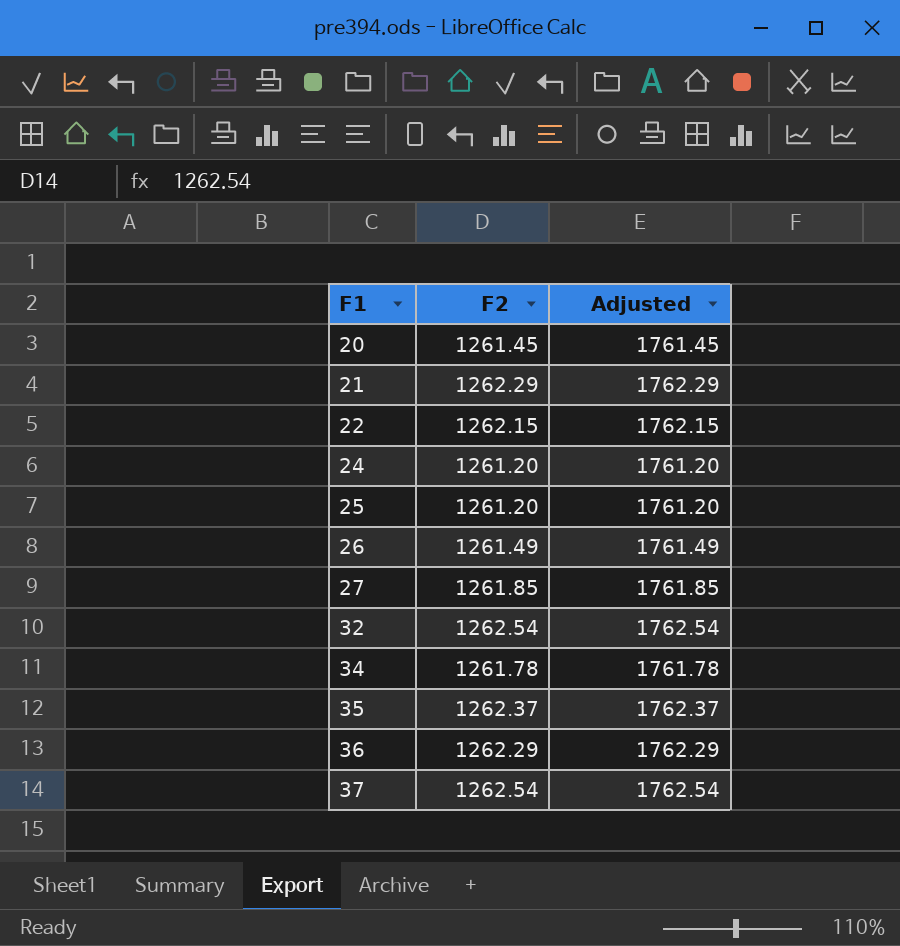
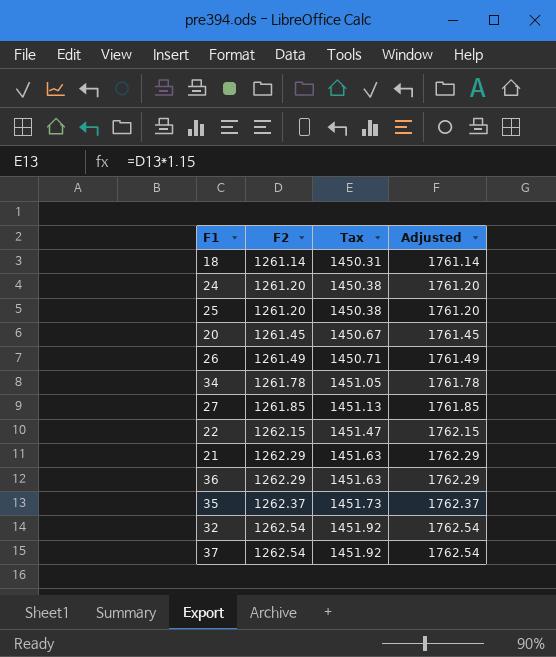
row order: F1 ascending -> F2 ascending
column Tax | formula: none -> [F2] * 1.15
row 18: none -> 1261.14 | 1450.31 | 1761.14

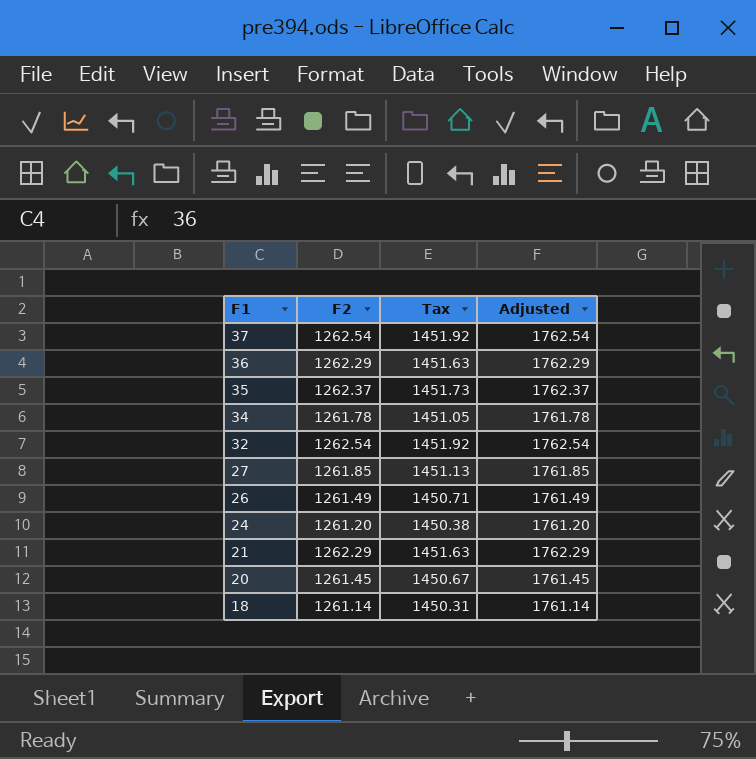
row order: F2 ascending -> F1 descending
row 25: 1261.20 | 1450.38 | 1761.20 -> none
row 22: 1262.15 | 1451.47 | 1762.15 -> none

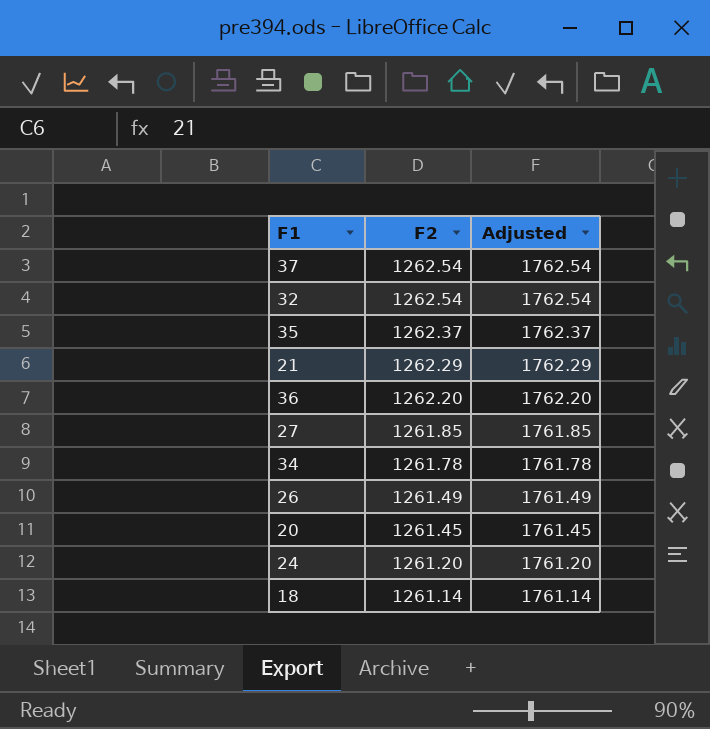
row order: F1 descending -> F2 descending
column Tax | formula: [F2] * 1.15 -> none
36 | F2: 1262.29 -> 1262.20
36 | Adjusted: 1762.29 -> 1762.20

